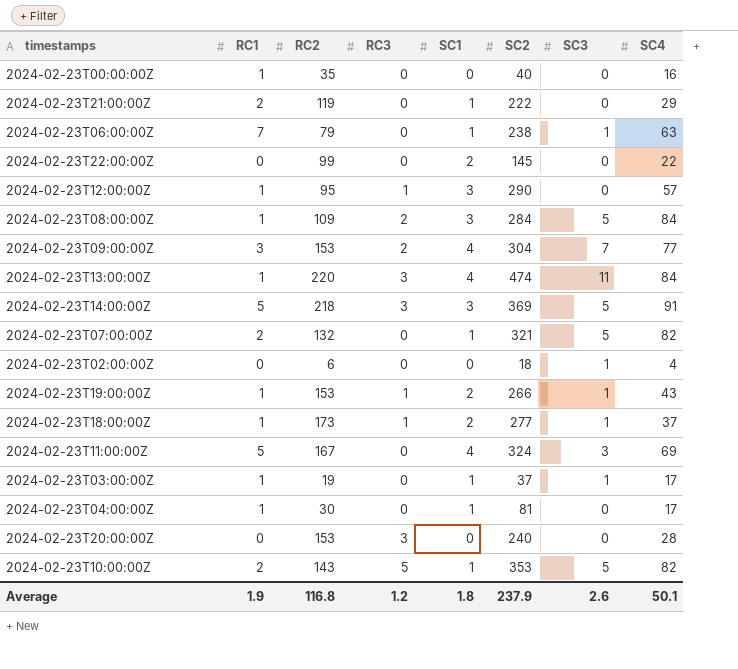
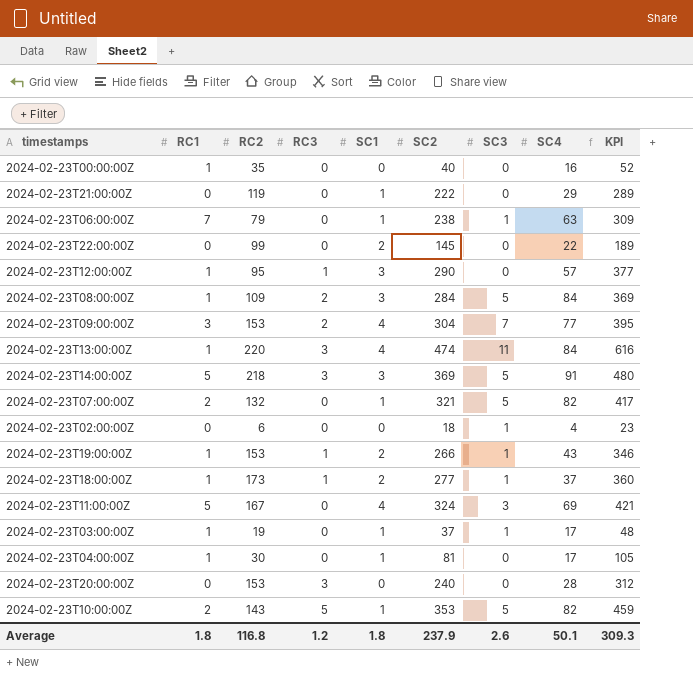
column KPI | formula: none -> [SC2] * 1.3
2024-02-23T21:00:00Z | RC1: 2 -> 0
Average | RC1: 1.9 -> 1.8

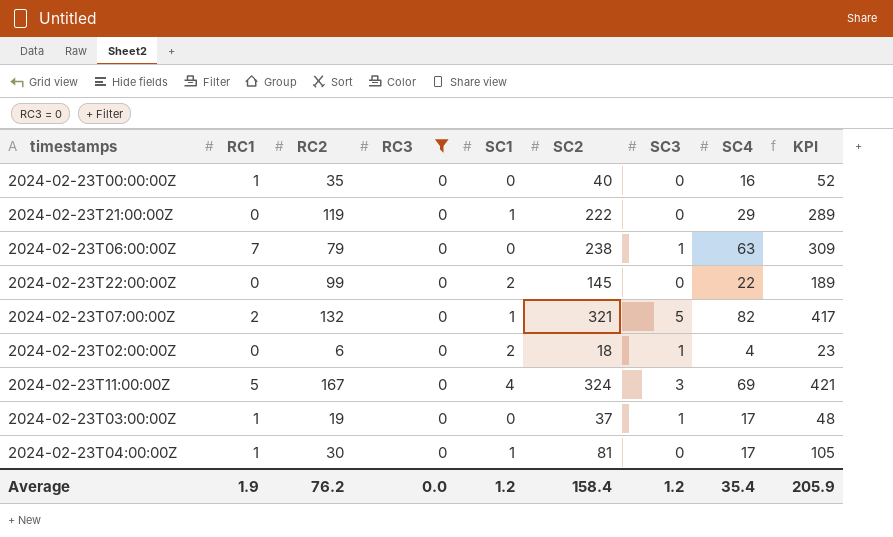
filter: none -> RC3 = 0
2024-02-23T06:00:00Z | SC1: 1 -> 0
2024-02-23T02:00:00Z | SC1: 0 -> 2
2024-02-23T03:00:00Z | SC1: 1 -> 0
Average | RC1: 1.8 -> 1.9
Average | RC2: 116.8 -> 76.2
Average | RC3: 1.2 -> 0.0
Average | SC1: 1.8 -> 1.2
Average | SC2: 237.9 -> 158.4
Average | SC3: 2.6 -> 1.2
Average | SC4: 50.1 -> 35.4
Average | KPI: 309.3 -> 205.9

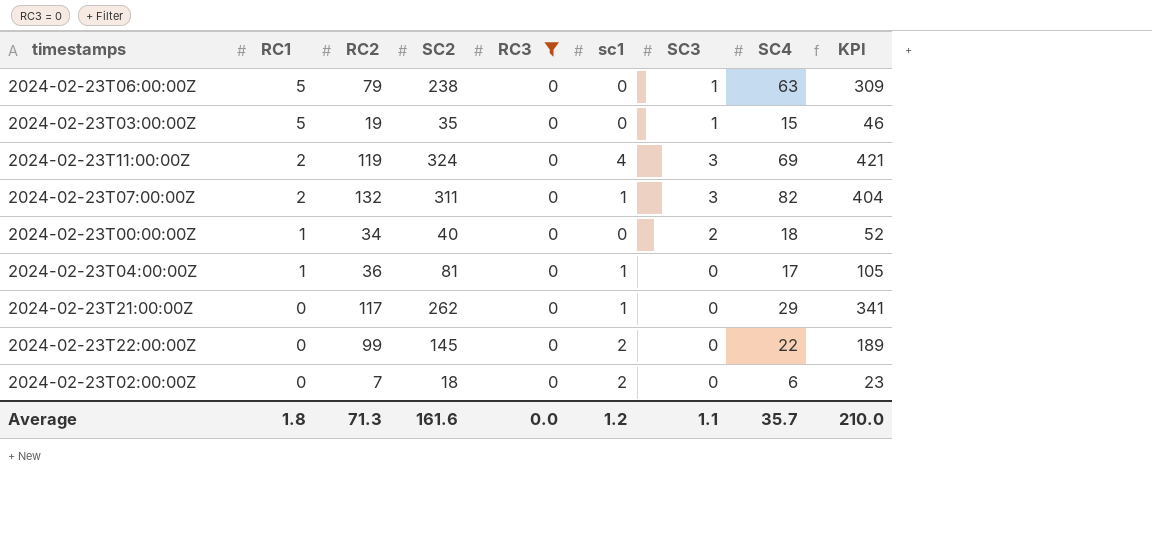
row order: none -> RC1 descending
column SC2 | position: 6 -> 4
column name: SC1 -> sc1
2024-02-23T06:00:00Z | RC1: 7 -> 5
2024-02-23T03:00:00Z | RC1: 1 -> 5
2024-02-23T03:00:00Z | SC2: 37 -> 35
2024-02-23T03:00:00Z | SC4: 17 -> 15
2024-02-23T03:00:00Z | KPI: 48 -> 46
2024-02-23T11:00:00Z | RC1: 5 -> 2
2024-02-23T11:00:00Z | RC2: 167 -> 119
2024-02-23T07:00:00Z | SC2: 321 -> 311
2024-02-23T07:00:00Z | SC3: 5 -> 3
2024-02-23T07:00:00Z | KPI: 417 -> 404
2024-02-23T00:00:00Z | RC2: 35 -> 34
2024-02-23T00:00:00Z | SC3: 0 -> 2
2024-02-23T00:00:00Z | SC4: 16 -> 18
2024-02-23T04:00:00Z | RC2: 30 -> 36
2024-02-23T21:00:00Z | RC2: 119 -> 117
2024-02-23T21:00:00Z | SC2: 222 -> 262
2024-02-23T21:00:00Z | KPI: 289 -> 341
2024-02-23T02:00:00Z | RC2: 6 -> 7
2024-02-23T02:00:00Z | SC3: 1 -> 0
2024-02-23T02:00:00Z | SC4: 4 -> 6
Average | RC1: 1.9 -> 1.8
Average | RC2: 76.2 -> 71.3
Average | SC2: 158.4 -> 161.6
Average | SC3: 1.2 -> 1.1
Average | SC4: 35.4 -> 35.7
Average | KPI: 205.9 -> 210.0

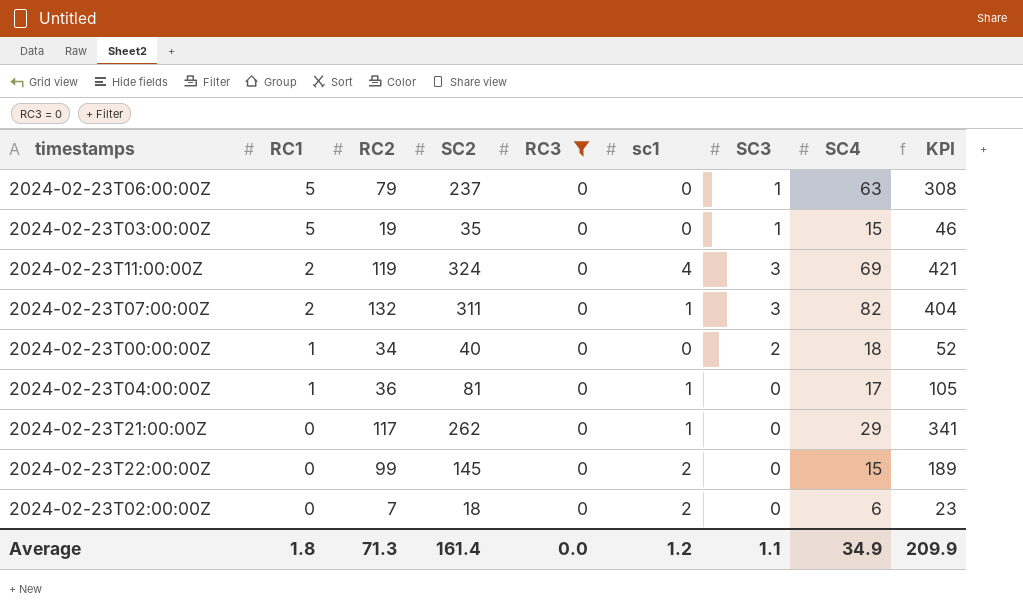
2024-02-23T06:00:00Z | SC2: 238 -> 237
2024-02-23T06:00:00Z | KPI: 309 -> 308
2024-02-23T22:00:00Z | SC4: 22 -> 15
Average | SC2: 161.6 -> 161.4
Average | SC4: 35.7 -> 34.9
Average | KPI: 210.0 -> 209.9

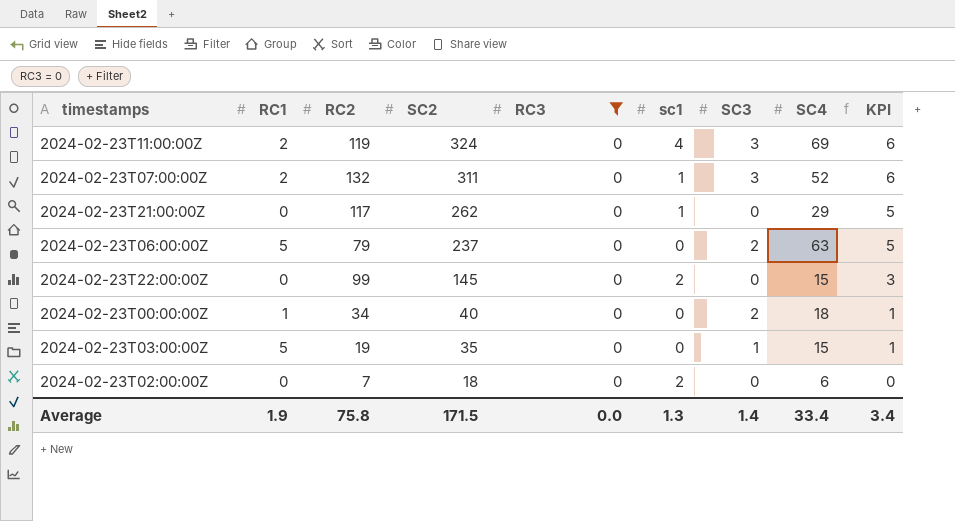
row order: RC1 descending -> SC2 descending
column KPI | formula: [SC2] * 1.3 -> [SC2] * 0.02
row 2024-02-23T04:00:00Z: 1 | 36 | 81 | 0 | 1 | 0 | 17 | 105 -> none
2024-02-23T07:00:00Z | SC4: 82 -> 52
2024-02-23T06:00:00Z | SC3: 1 -> 2
Average | RC1: 1.8 -> 1.9
Average | RC2: 71.3 -> 75.8
Average | SC2: 161.4 -> 171.5
Average | sc1: 1.2 -> 1.3
Average | SC3: 1.1 -> 1.4
Average | SC4: 34.9 -> 33.4
Average | KPI: 209.9 -> 3.4

